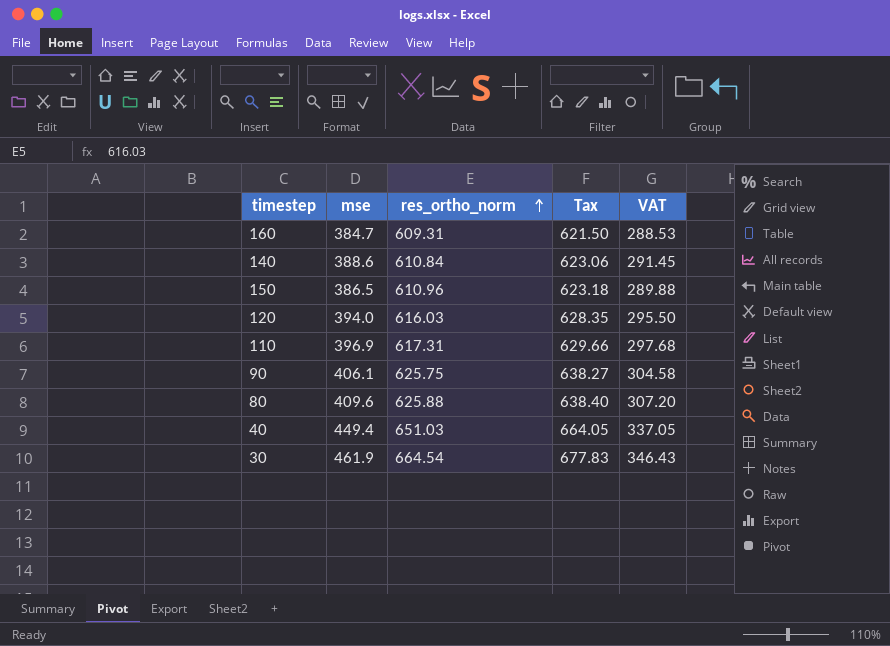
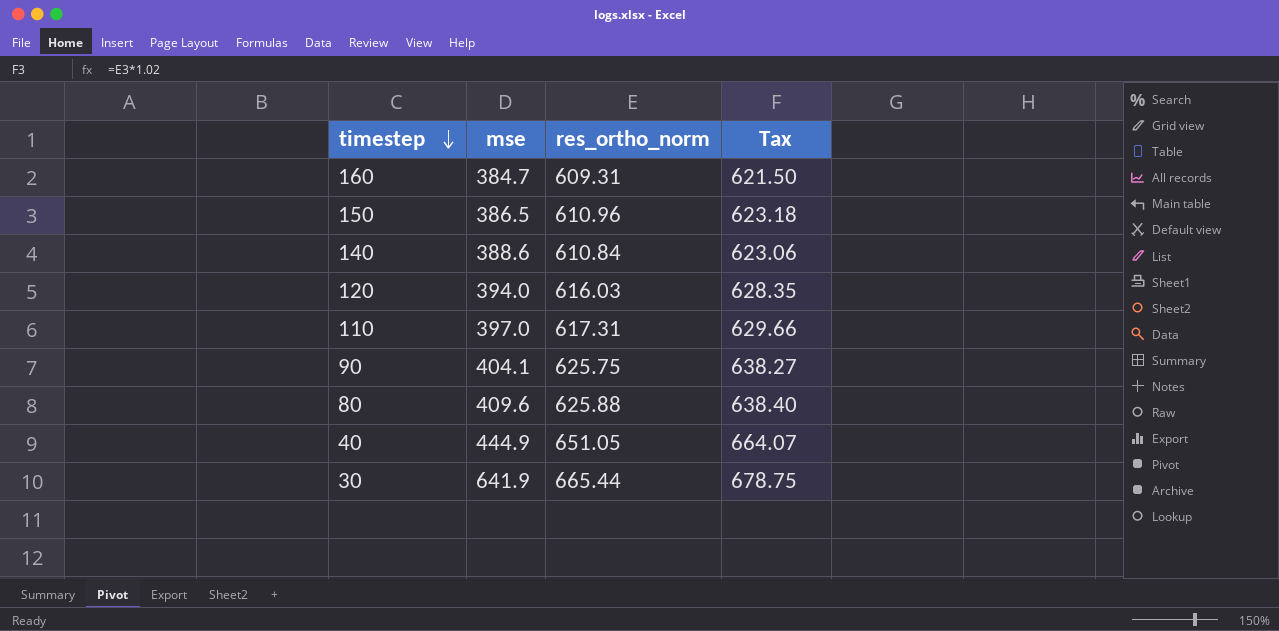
row order: res_ortho_norm ascending -> timestep descending
column VAT | formula: [mse] * 0.75 -> none
110 | mse: 396.9 -> 397.0
90 | mse: 406.1 -> 404.1
40 | mse: 449.4 -> 444.9
40 | res_ortho_norm: 651.03 -> 651.05
40 | Tax: 664.05 -> 664.07
30 | mse: 461.9 -> 641.9
30 | res_ortho_norm: 664.54 -> 665.44
30 | Tax: 677.83 -> 678.75

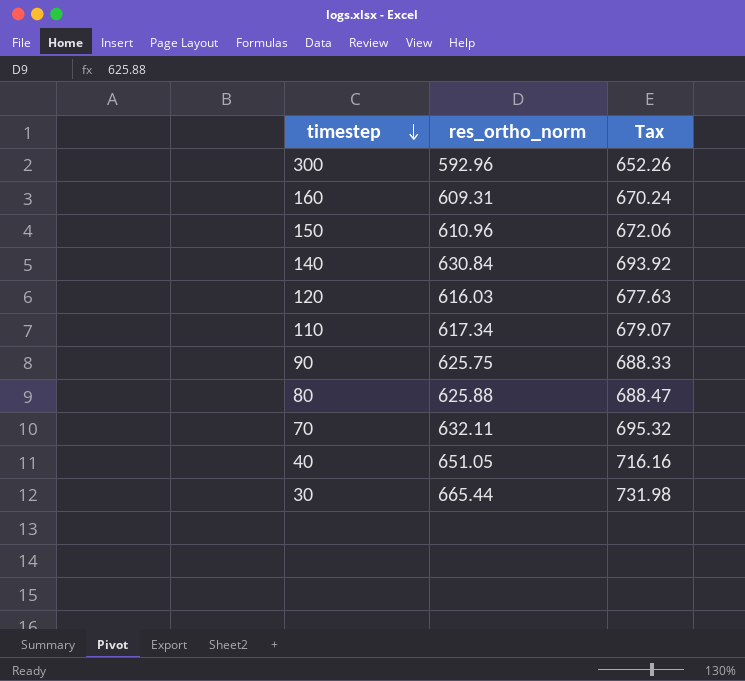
column mse | position: 2 -> none
column Tax | formula: [res_ortho_norm] * 1.02 -> [res_ortho_norm] * 1.1
row 300: none -> 592.96 | 652.26
140 | res_ortho_norm: 610.84 -> 630.84
110 | res_ortho_norm: 617.31 -> 617.34
row 70: none -> 632.11 | 695.32

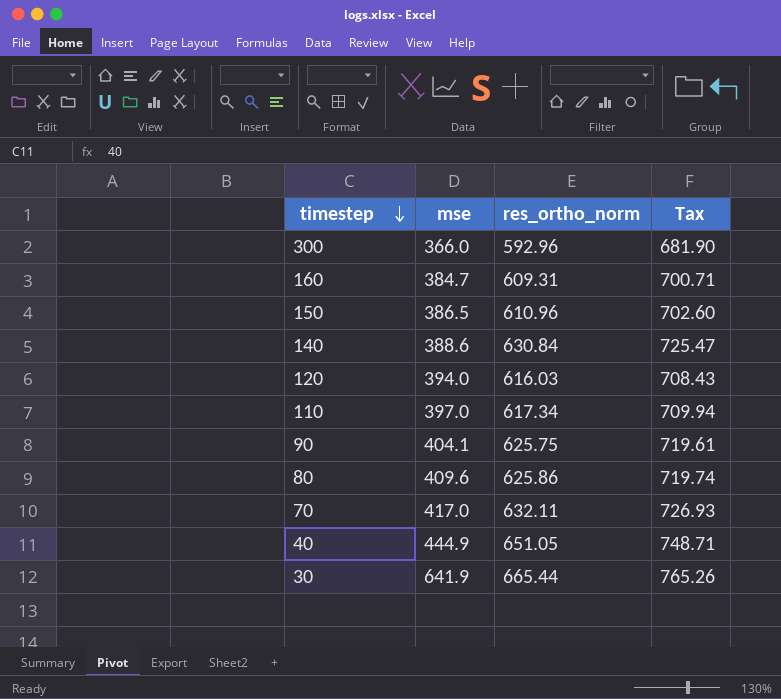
column mse | position: none -> 2
column Tax | formula: [res_ortho_norm] * 1.1 -> [res_ortho_norm] * 1.15
80 | res_ortho_norm: 625.88 -> 625.86

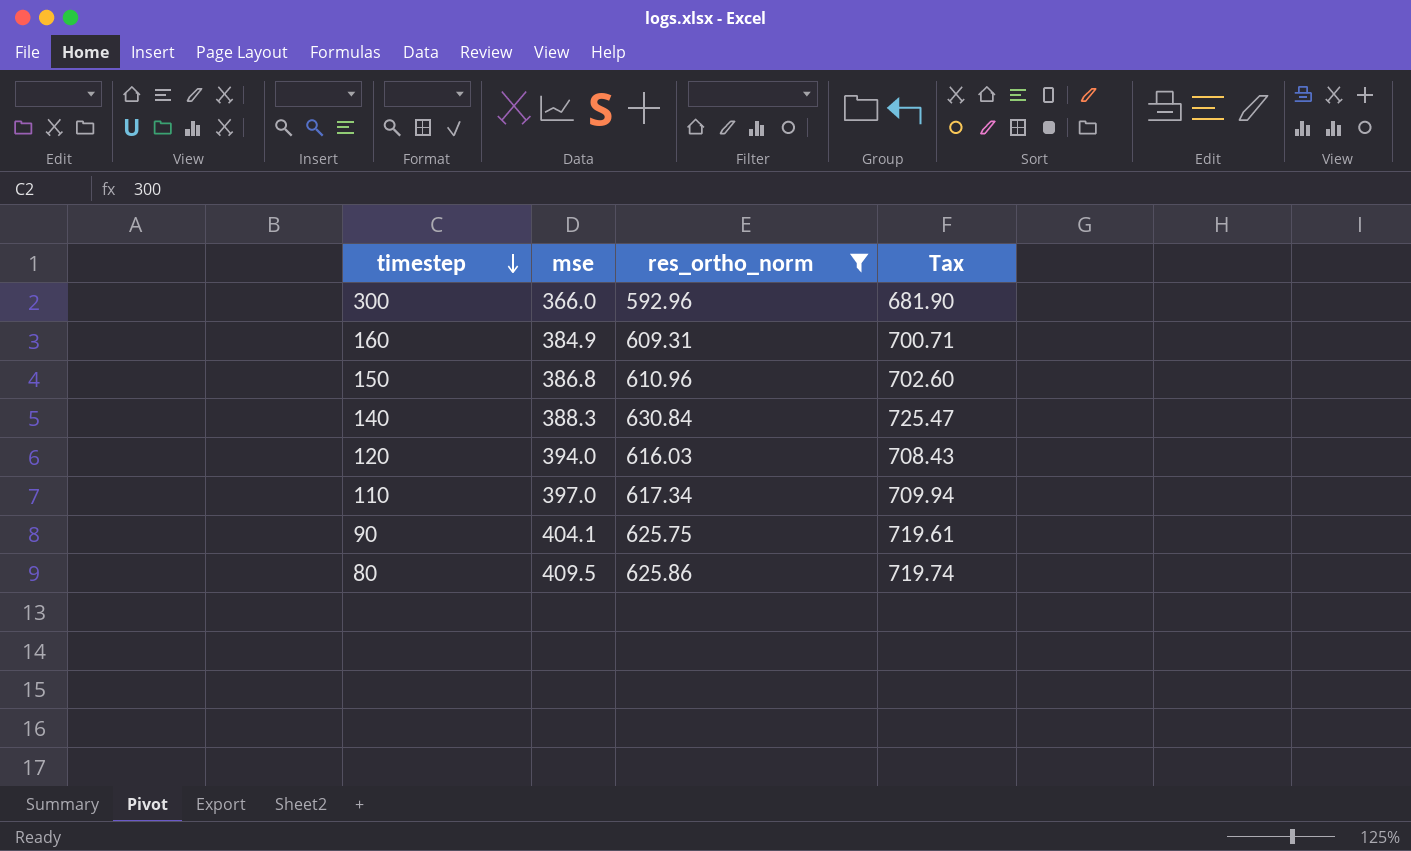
filter: none -> res_ortho_norm <= 630.84
160 | mse: 384.7 -> 384.9
150 | mse: 386.5 -> 386.8
140 | mse: 388.6 -> 388.3
80 | mse: 409.6 -> 409.5

